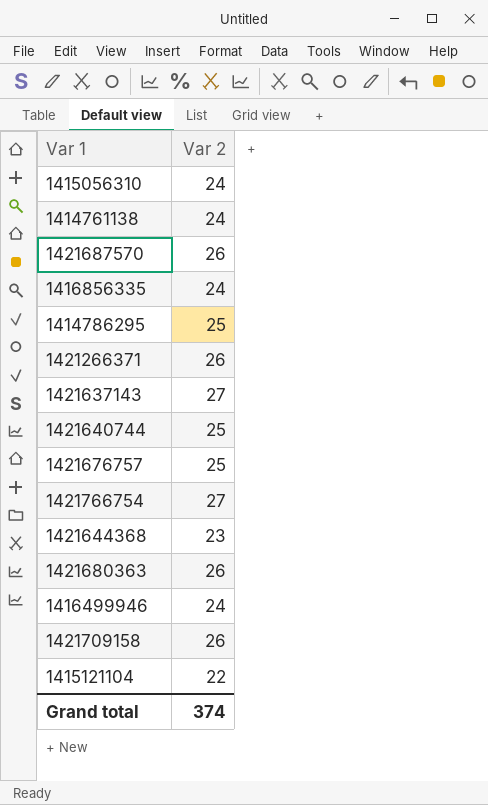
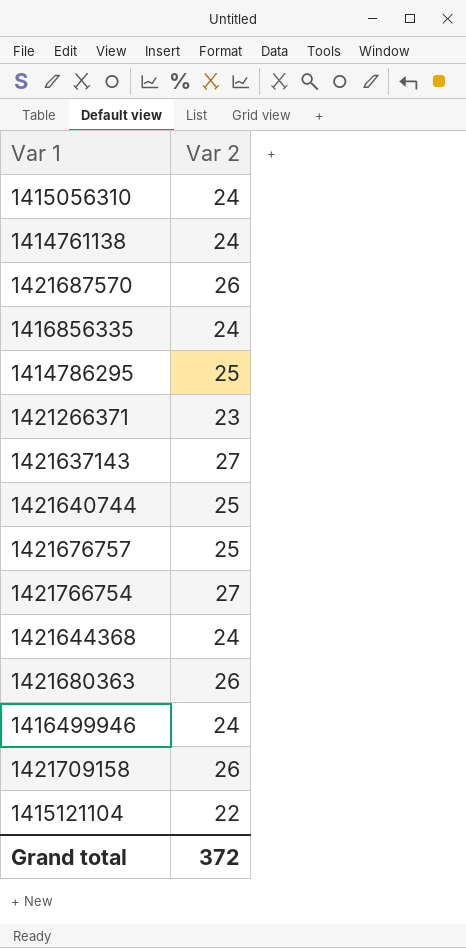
1421266371 | Var 2: 26 -> 23
1421644368 | Var 2: 23 -> 24
Grand total | Var 2: 374 -> 372

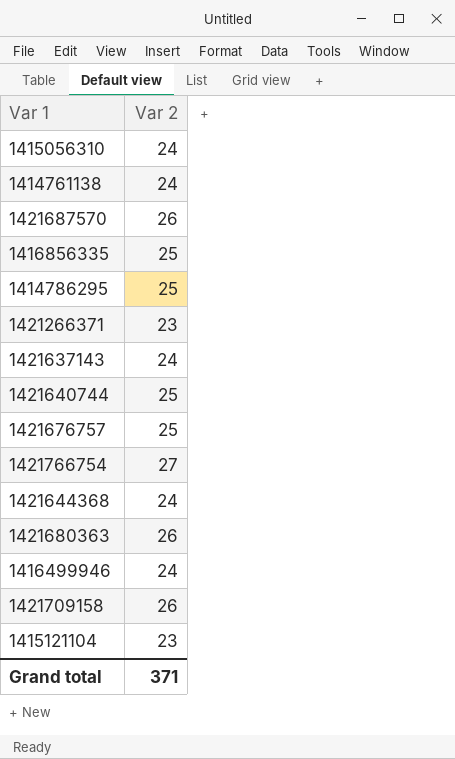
1416856335 | Var 2: 24 -> 25
1421637143 | Var 2: 27 -> 24
1415121104 | Var 2: 22 -> 23
Grand total | Var 2: 372 -> 371

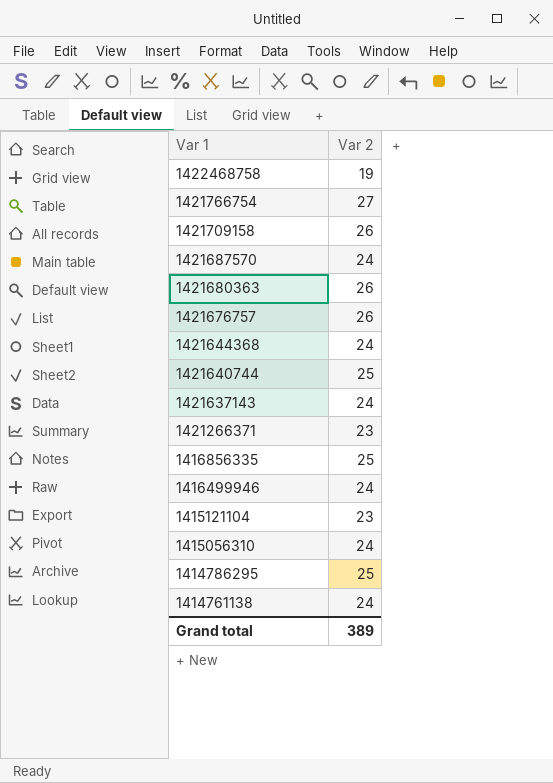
row order: none -> Var 1 descending
row 1422468758: none -> 19
1421687570 | Var 2: 26 -> 24
1421676757 | Var 2: 25 -> 26
Grand total | Var 2: 371 -> 389

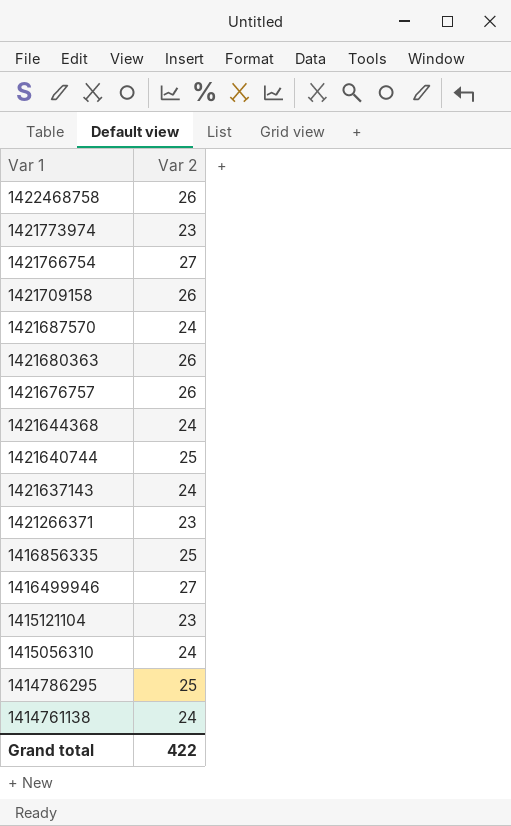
1422468758 | Var 2: 19 -> 26
row 1421773974: none -> 23
1416499946 | Var 2: 24 -> 27
Grand total | Var 2: 389 -> 422

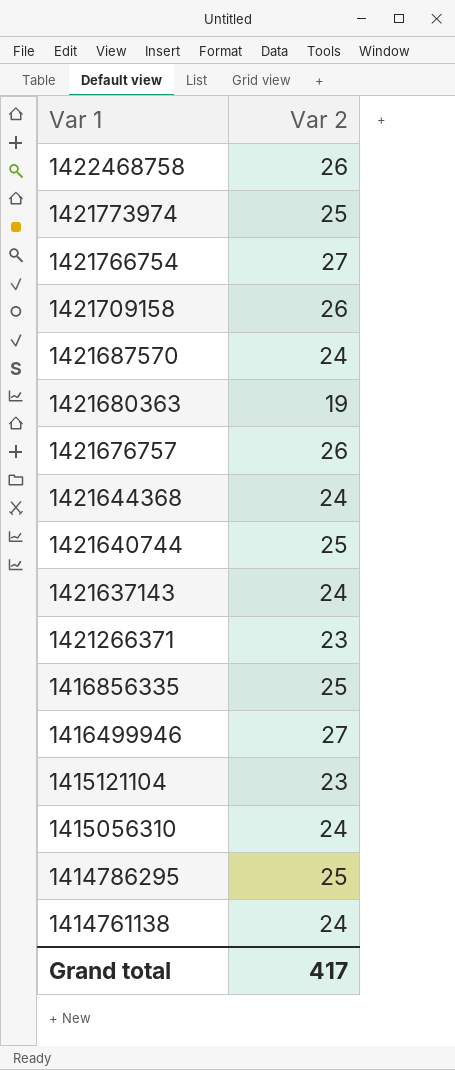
1421773974 | Var 2: 23 -> 25
1421680363 | Var 2: 26 -> 19
Grand total | Var 2: 422 -> 417

